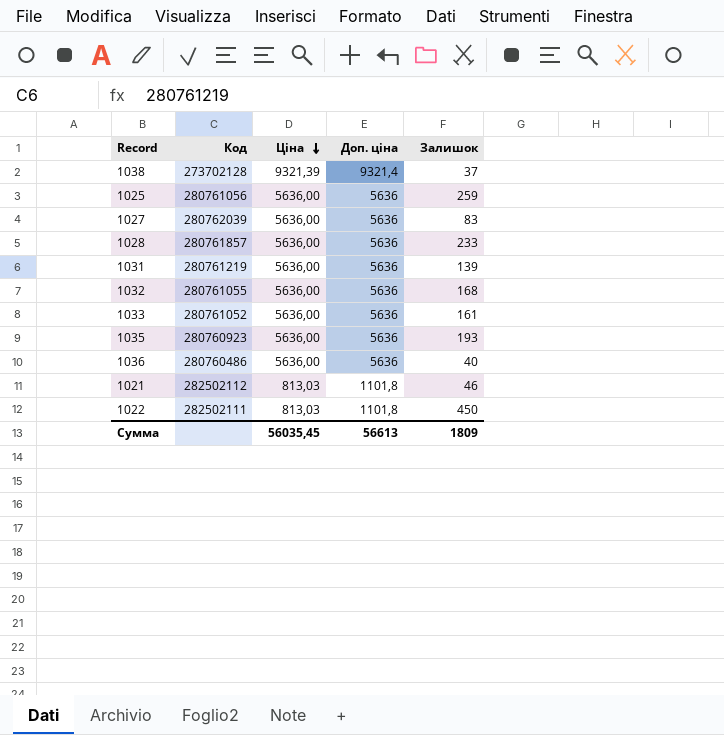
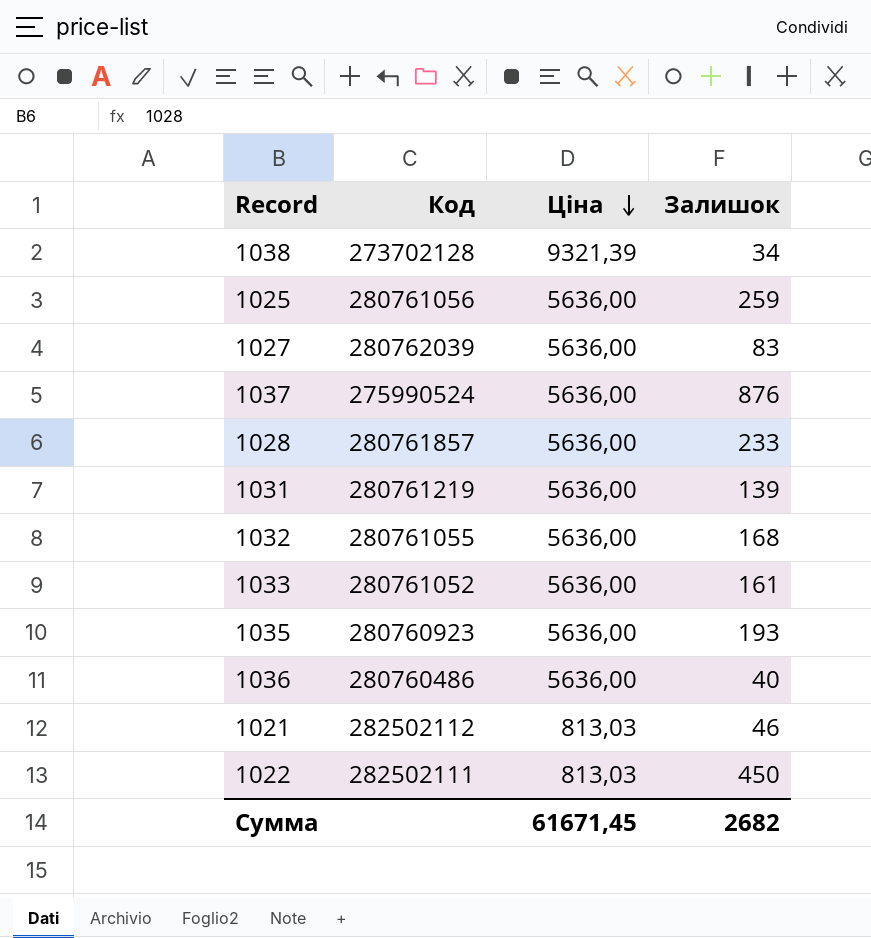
column Доп. ціна | position: 4 -> none
1038 | Залишок: 37 -> 34
row 1037: none -> 275990524 | 5636,00 | 876
Сумма | Ціна: 56035,45 -> 61671,45
Сумма | Залишок: 1809 -> 2682

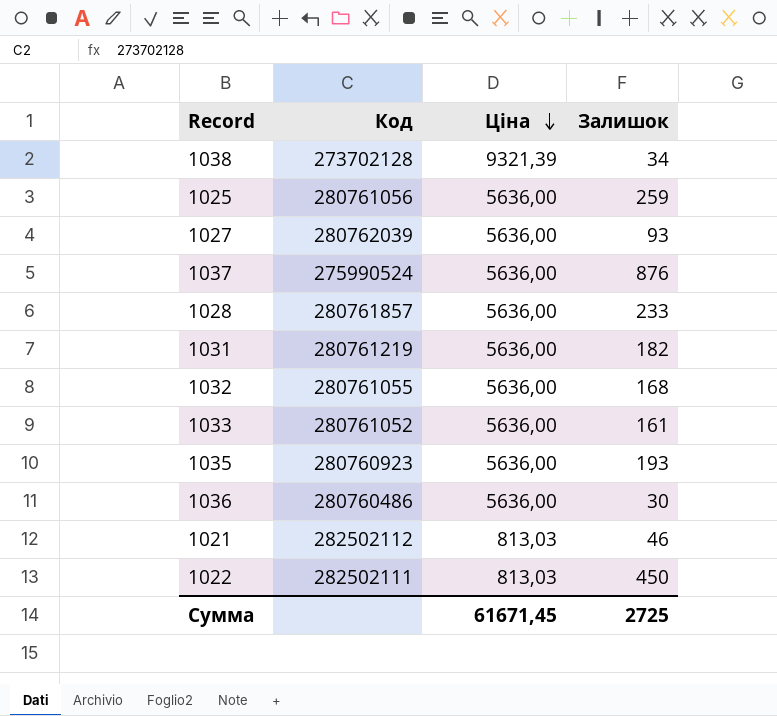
1027 | Залишок: 83 -> 93
1031 | Залишок: 139 -> 182
1036 | Залишок: 40 -> 30
Сумма | Залишок: 2682 -> 2725

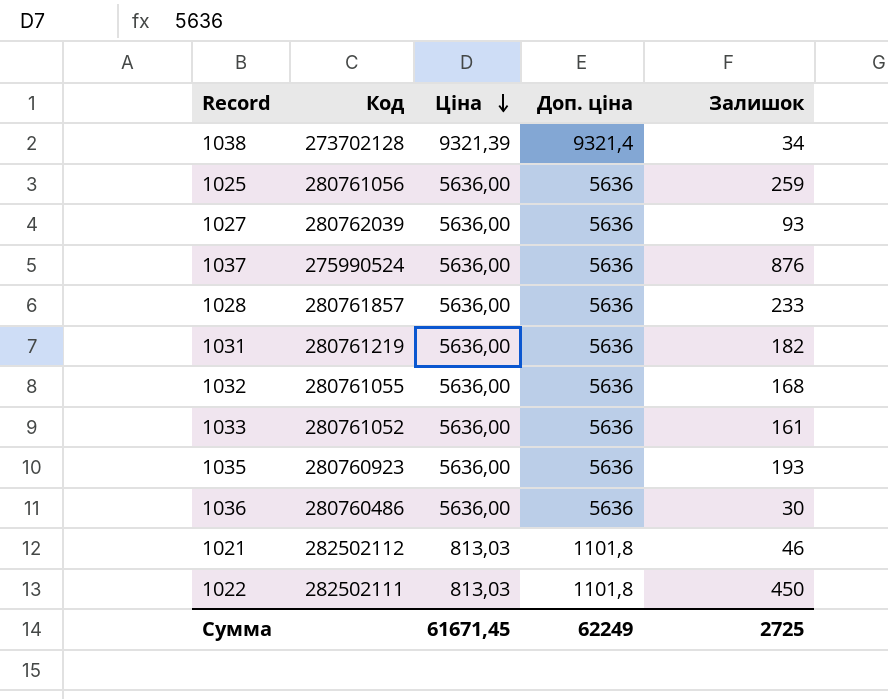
column Доп. ціна | position: none -> 4

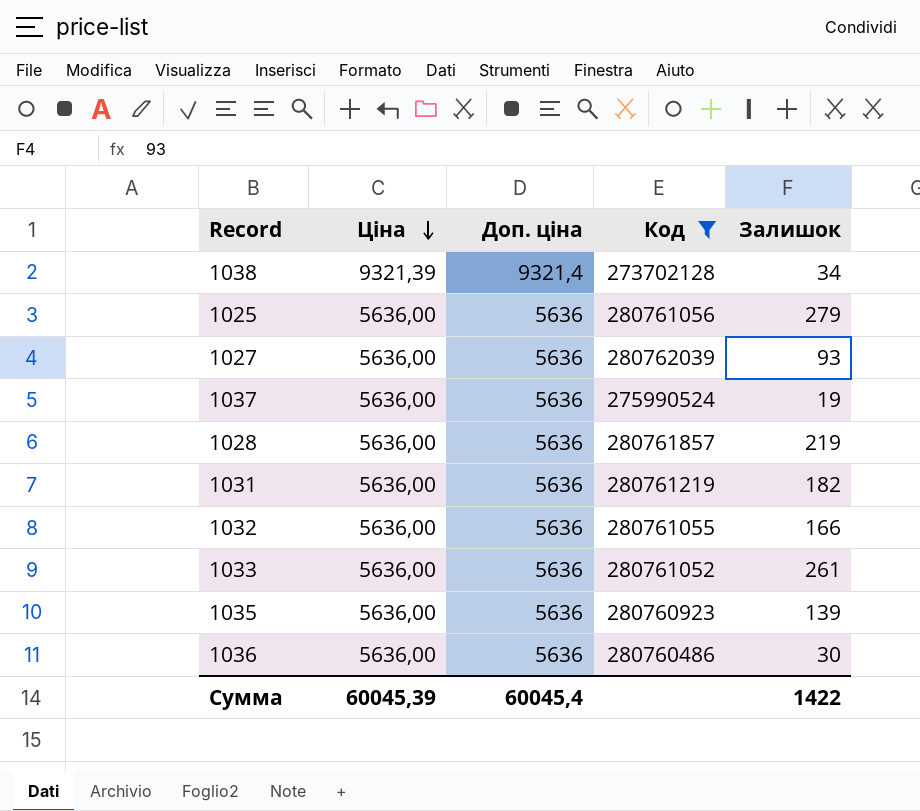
filter: none -> Код <= 280762039
column Код | position: 2 -> 4
1025 | Залишок: 259 -> 279
1037 | Залишок: 876 -> 19
1028 | Залишок: 233 -> 219
1032 | Залишок: 168 -> 166
1033 | Залишок: 161 -> 261
1035 | Залишок: 193 -> 139
Сумма | Ціна: 61671,45 -> 60045,39
Сумма | Доп. ціна: 62249 -> 60045,4
Сумма | Залишок: 2725 -> 1422

